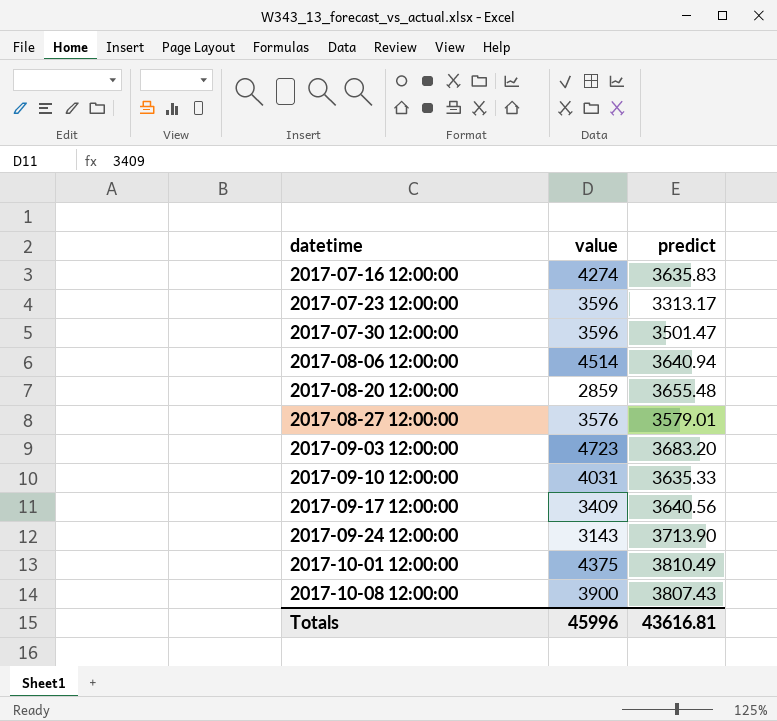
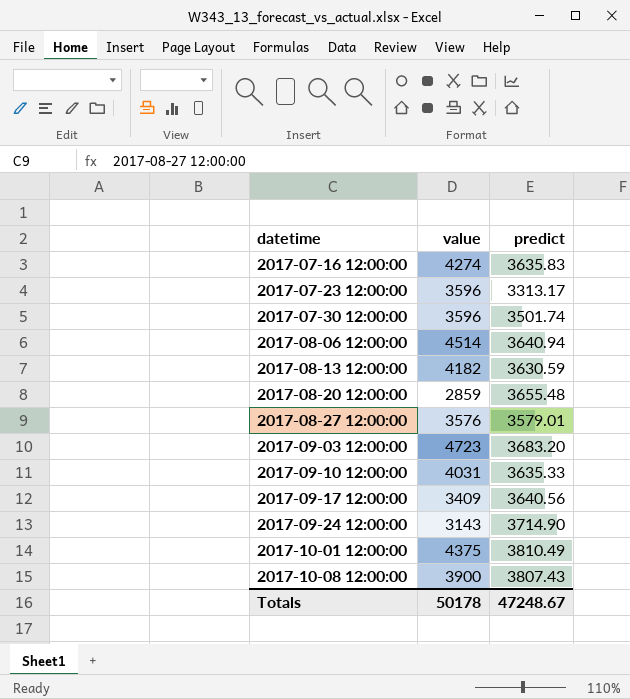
2017-07-30 12:00:00 | predict: 3501.47 -> 3501.74
row 2017-08-13 12:00:00: none -> 4182 | 3630.59
2017-09-24 12:00:00 | predict: 3713.90 -> 3714.90
Totals | value: 45996 -> 50178
Totals | predict: 43616.81 -> 47248.67

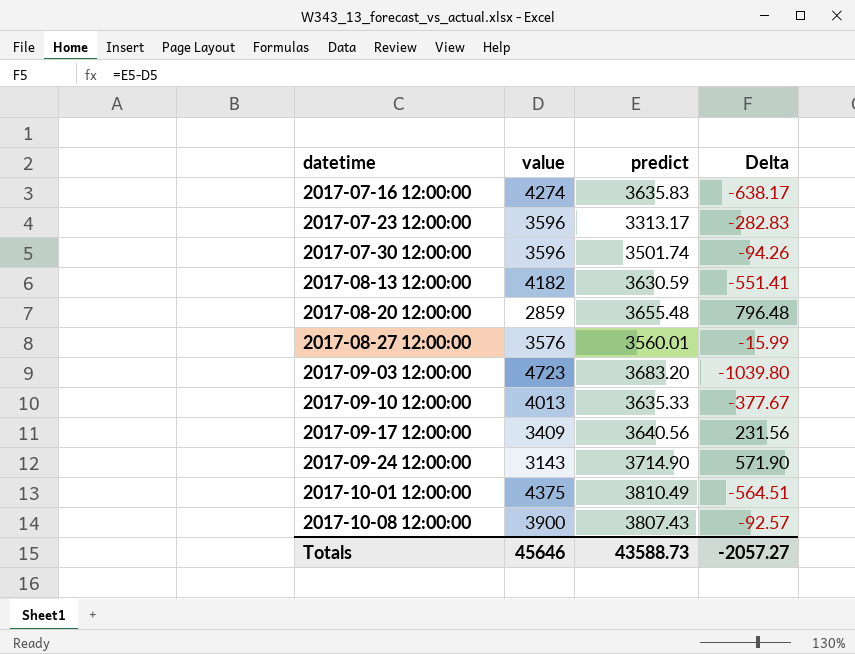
column Delta | formula: none -> [predict] - [value]
row 2017-08-06 12:00:00: 4514 | 3640.94 -> none
2017-08-27 12:00:00 | predict: 3579.01 -> 3560.01
2017-09-10 12:00:00 | value: 4031 -> 4013
Totals | value: 50178 -> 45646
Totals | predict: 47248.67 -> 43588.73

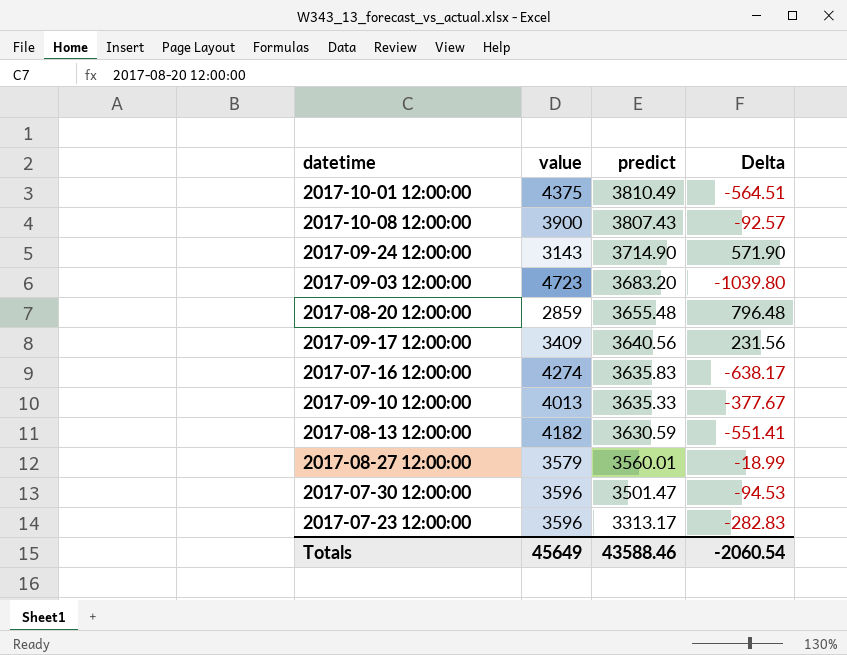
row order: datetime ascending -> predict descending
2017-08-27 12:00:00 | value: 3576 -> 3579
2017-08-27 12:00:00 | Delta: -15.99 -> -18.99
2017-07-30 12:00:00 | predict: 3501.74 -> 3501.47
2017-07-30 12:00:00 | Delta: -94.26 -> -94.53
Totals | value: 45646 -> 45649
Totals | predict: 43588.73 -> 43588.46
Totals | Delta: -2057.27 -> -2060.54

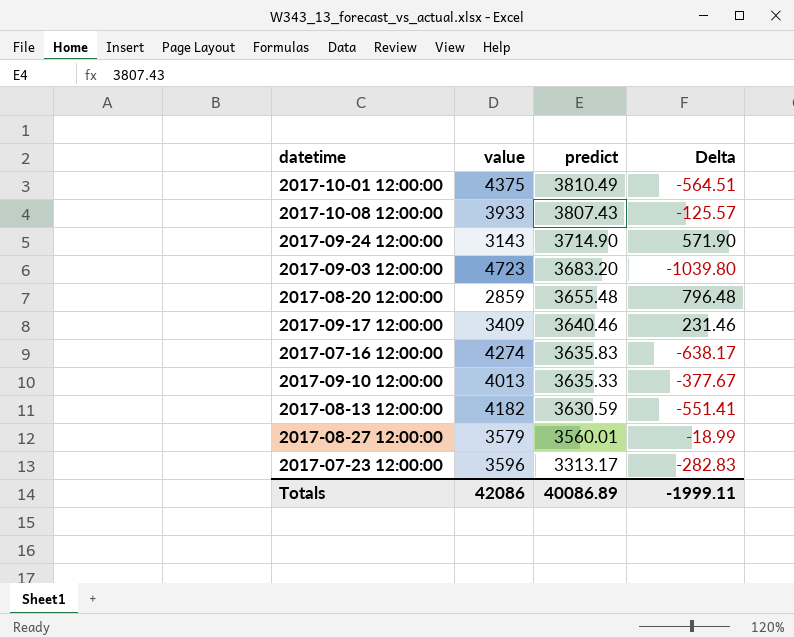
row 2017-07-30 12:00:00: 3596 | 3501.47 | -94.53 -> none
2017-10-08 12:00:00 | value: 3900 -> 3933
2017-10-08 12:00:00 | Delta: -92.57 -> -125.57
2017-09-17 12:00:00 | predict: 3640.56 -> 3640.46
2017-09-17 12:00:00 | Delta: 231.56 -> 231.46
Totals | value: 45649 -> 42086
Totals | predict: 43588.46 -> 40086.89
Totals | Delta: -2060.54 -> -1999.11

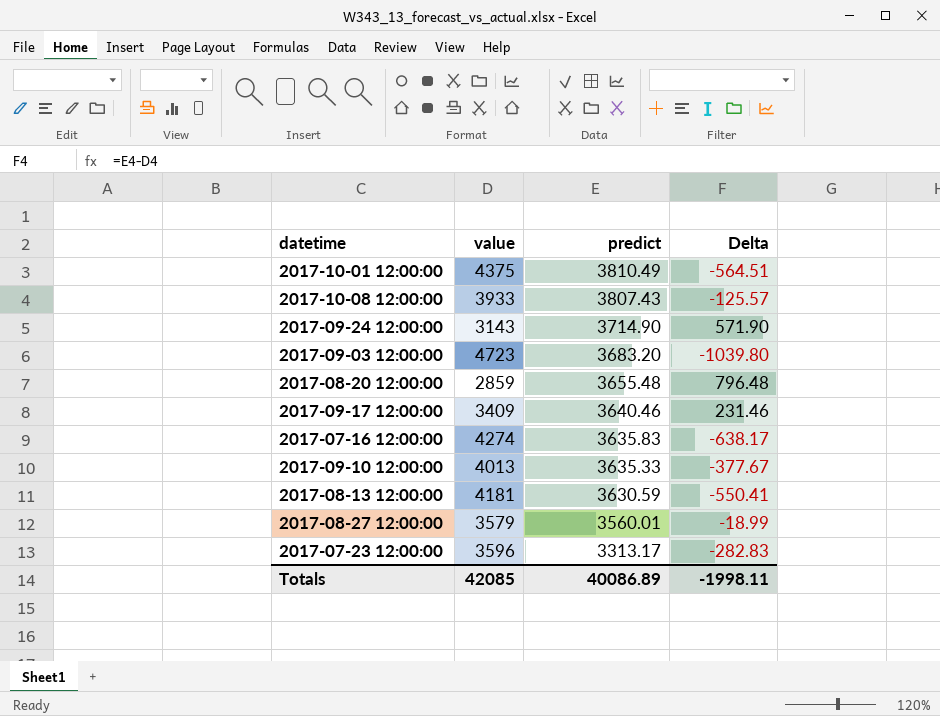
2017-08-13 12:00:00 | value: 4182 -> 4181
2017-08-13 12:00:00 | Delta: -551.41 -> -550.41
Totals | value: 42086 -> 42085
Totals | Delta: -1999.11 -> -1998.11

